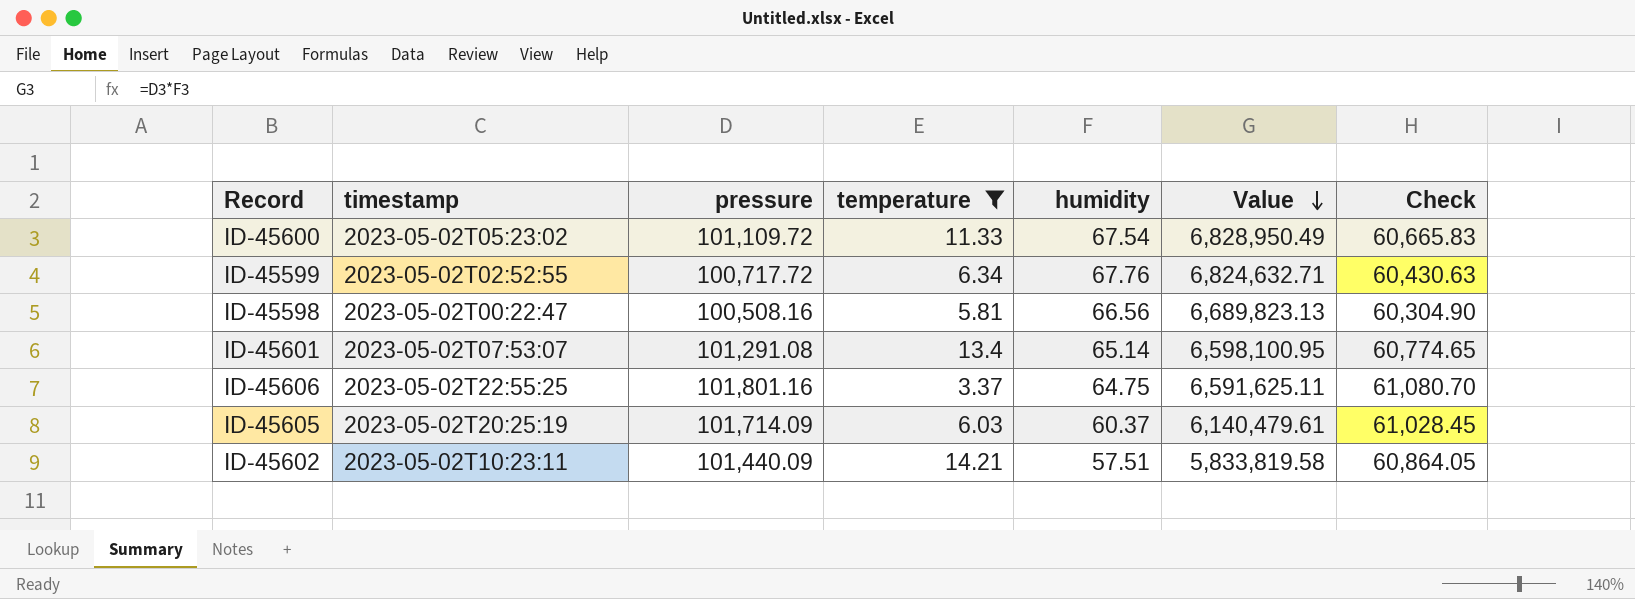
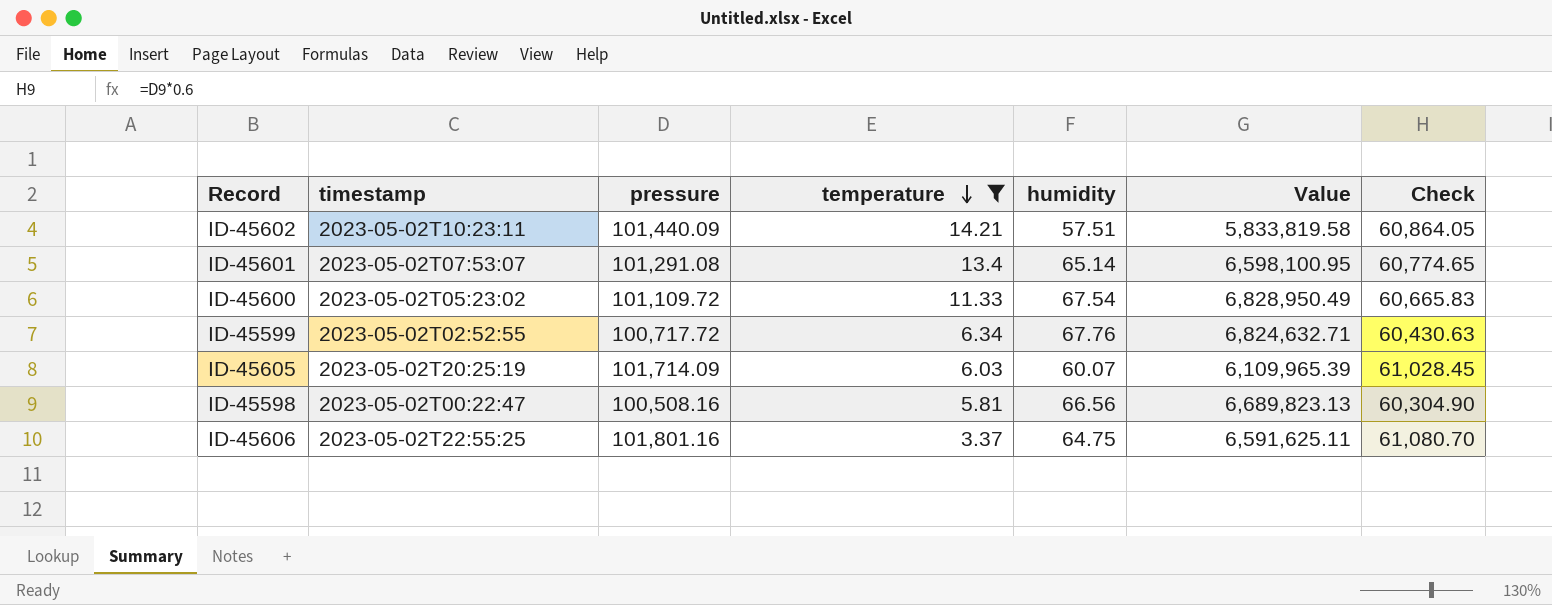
row order: Value descending -> temperature descending
ID-45605 | humidity: 60.37 -> 60.07
ID-45605 | Value: 6,140,479.61 -> 6,109,965.39

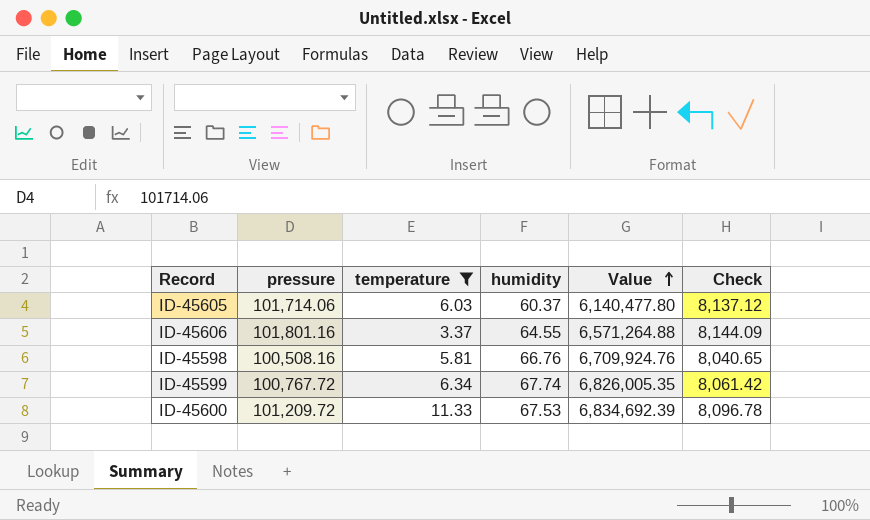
row order: temperature descending -> Value ascending
column timestamp | position: 2 -> none
column Check | formula: [pressure] * 0.6 -> [pressure] * 0.08
row ID-45602: 2023-05-02T10:23:11 | 101,440.09 | 14.21 | 57.51 | 5,833,819.58 | 60,864.05 -> none
row ID-45601: 2023-05-02T07:53:07 | 101,291.08 | 13.4 | 65.14 | 6,598,100.95 | 60,774.65 -> none
ID-45605 | pressure: 101,714.09 -> 101,714.06
ID-45605 | humidity: 60.07 -> 60.37
ID-45605 | Value: 6,109,965.39 -> 6,140,477.80
ID-45606 | humidity: 64.75 -> 64.55
ID-45606 | Value: 6,591,625.11 -> 6,571,264.88
ID-45598 | humidity: 66.56 -> 66.76
ID-45598 | Value: 6,689,823.13 -> 6,709,924.76
ID-45599 | pressure: 100,717.72 -> 100,767.72
ID-45599 | humidity: 67.76 -> 67.74
ID-45599 | Value: 6,824,632.71 -> 6,826,005.35
ID-45600 | pressure: 101,109.72 -> 101,209.72
ID-45600 | humidity: 67.54 -> 67.53
ID-45600 | Value: 6,828,950.49 -> 6,834,692.39

